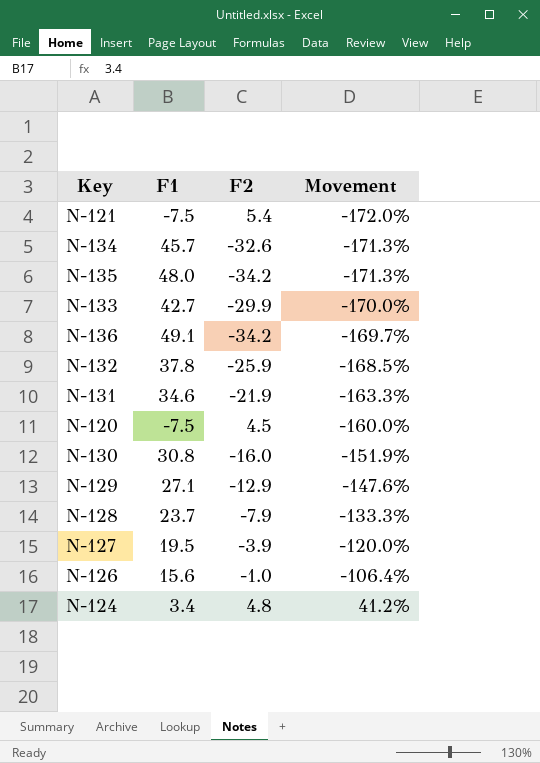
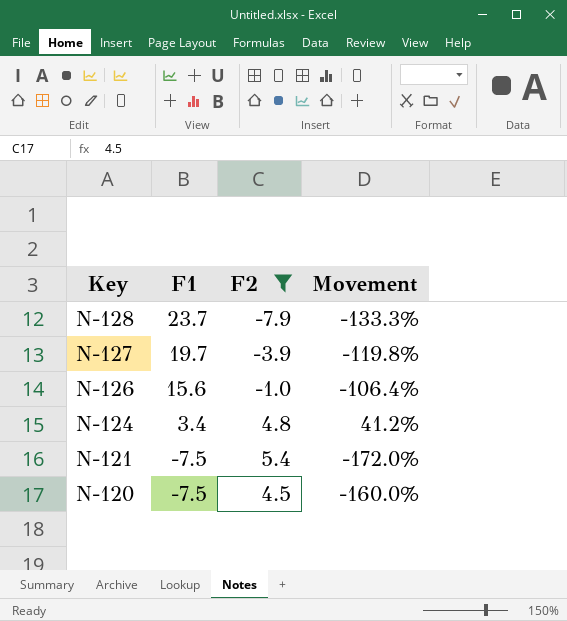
filter: none -> F2 >= -7.9
row order: Movement ascending -> Key descending
N-127 | F1: 19.5 -> 19.7
N-127 | Movement: -120.0% -> -119.8%

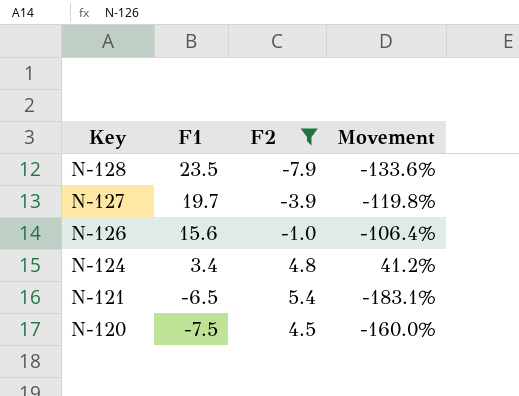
N-128 | F1: 23.7 -> 23.5
N-128 | Movement: -133.3% -> -133.6%
N-121 | F1: -7.5 -> -6.5
N-121 | Movement: -172.0% -> -183.1%

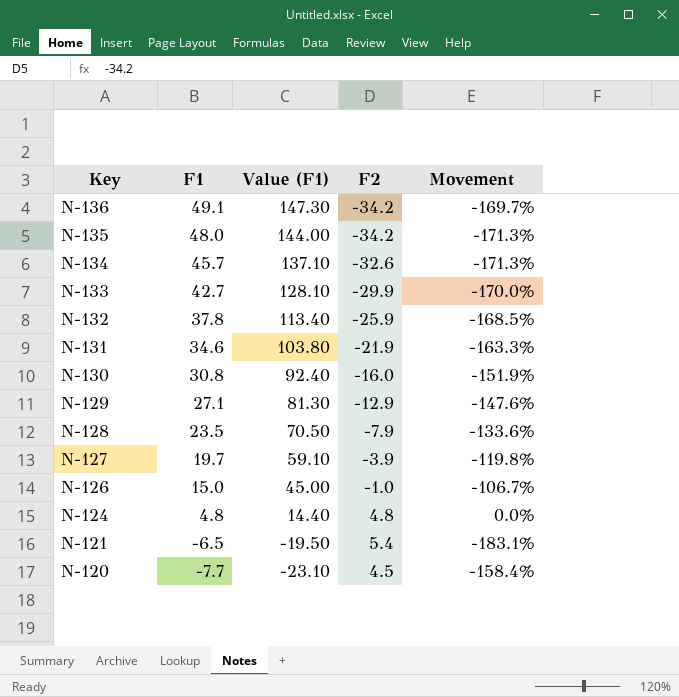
filter: F2 >= -7.9 -> none
column Value (F1) | formula: none -> [F1] * 3
N-126 | F1: 15.6 -> 15.0
N-126 | Movement: -106.4% -> -106.7%
N-124 | F1: 3.4 -> 4.8
N-124 | Movement: 41.2% -> 0.0%
N-120 | F1: -7.5 -> -7.7
N-120 | Movement: -160.0% -> -158.4%

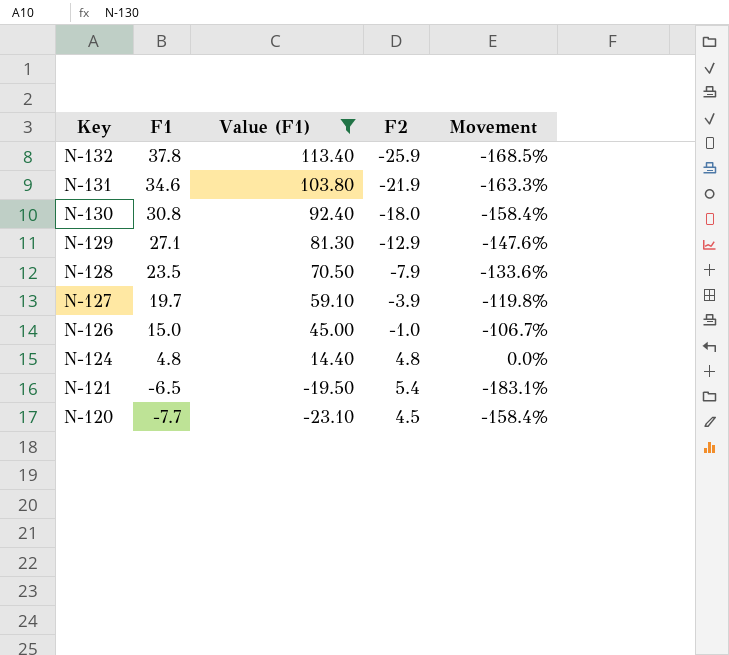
filter: none -> Value (F1) <= 113.40
N-130 | F2: -16.0 -> -18.0
N-130 | Movement: -151.9% -> -158.4%

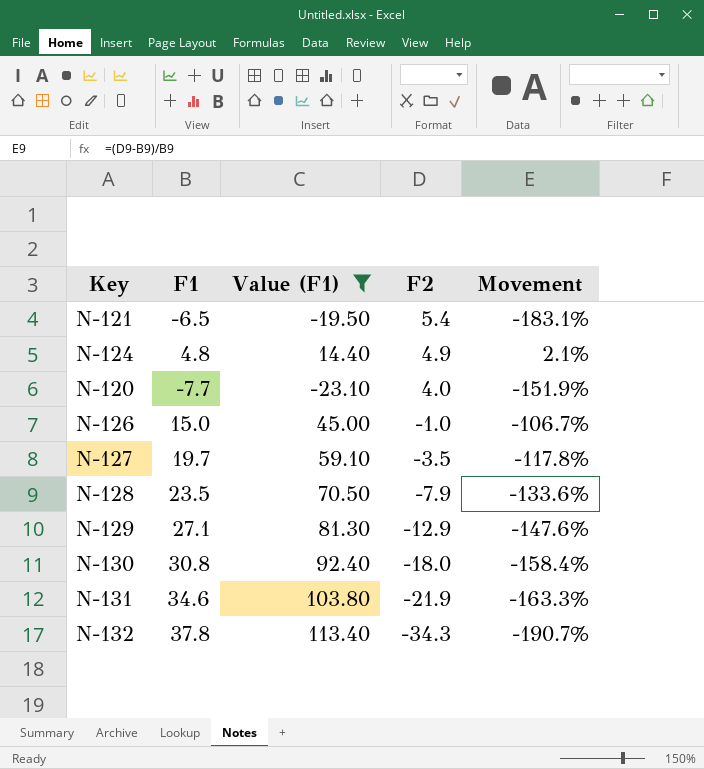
row order: Key descending -> F2 descending
N-124 | F2: 4.8 -> 4.9
N-124 | Movement: 0.0% -> 2.1%
N-120 | F2: 4.5 -> 4.0
N-120 | Movement: -158.4% -> -151.9%
N-127 | F2: -3.9 -> -3.5
N-127 | Movement: -119.8% -> -117.8%
N-132 | F2: -25.9 -> -34.3
N-132 | Movement: -168.5% -> -190.7%

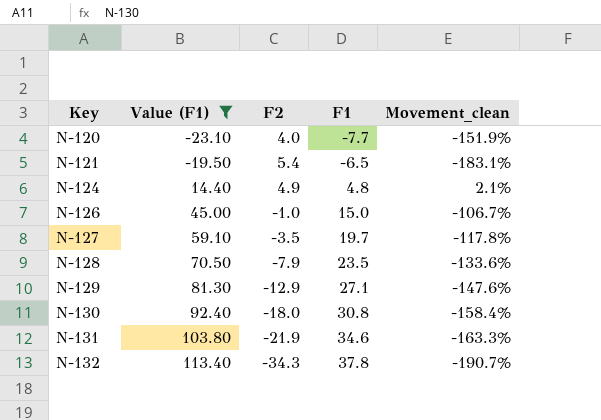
row order: F2 descending -> Key ascending
column F1 | position: 2 -> 4
column name: Movement -> Movement_clean

